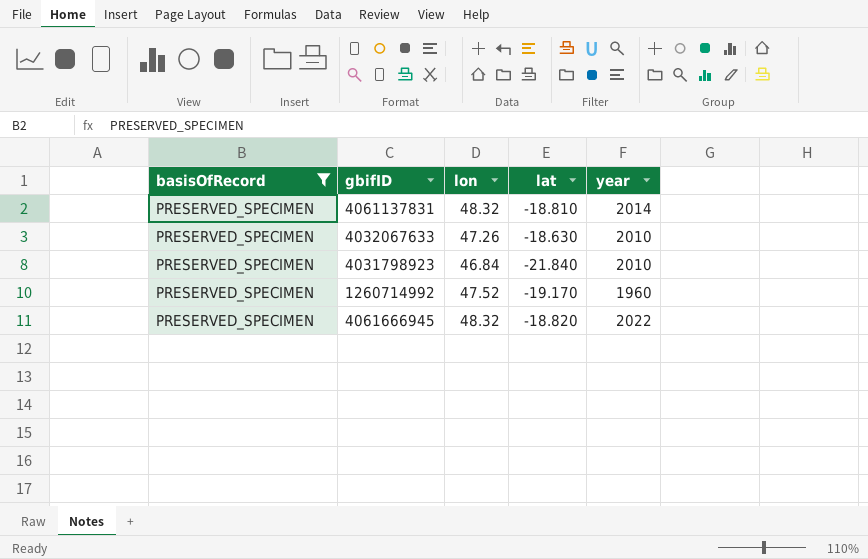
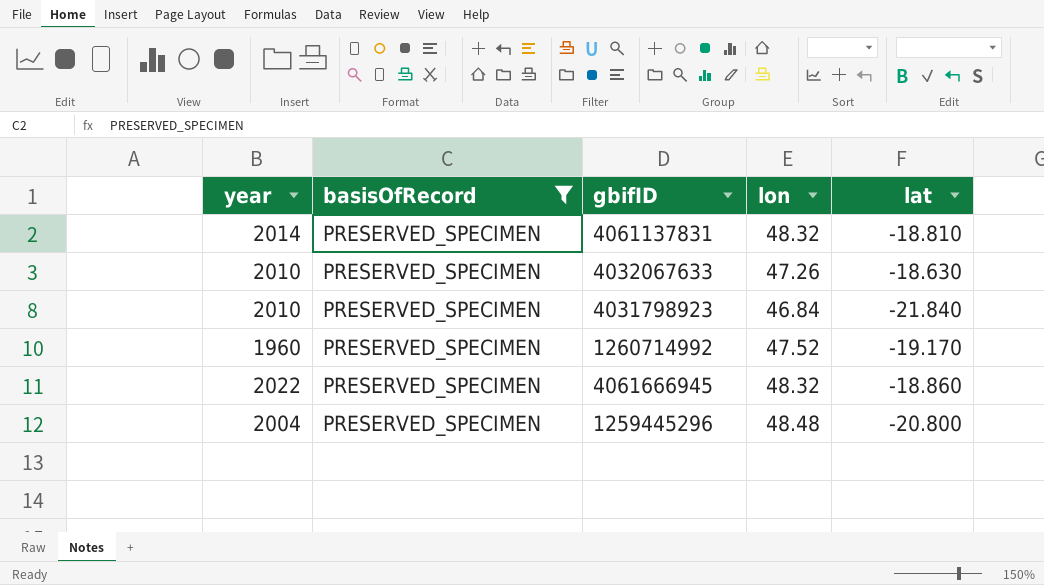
column year | position: 5 -> 1
4061666945 | lat: -18.820 -> -18.860
row 1259445296: none -> 2004 | PRESERVED_SPECIMEN | 48.48 | -20.800

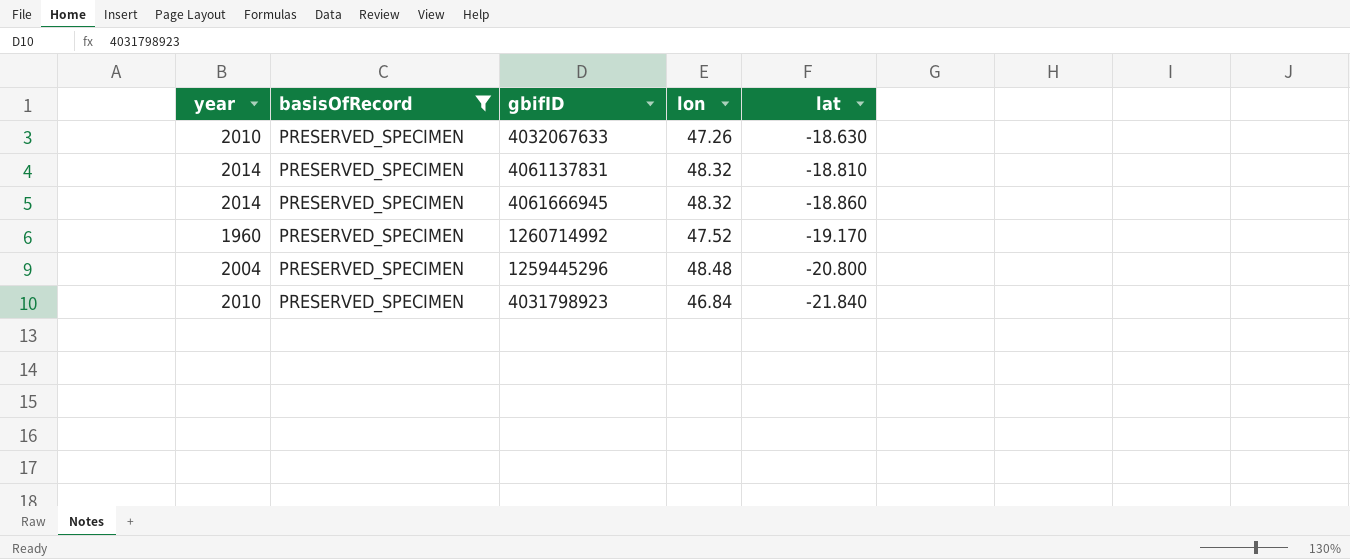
row order: none -> lat descending
4061666945 | year: 2022 -> 2014

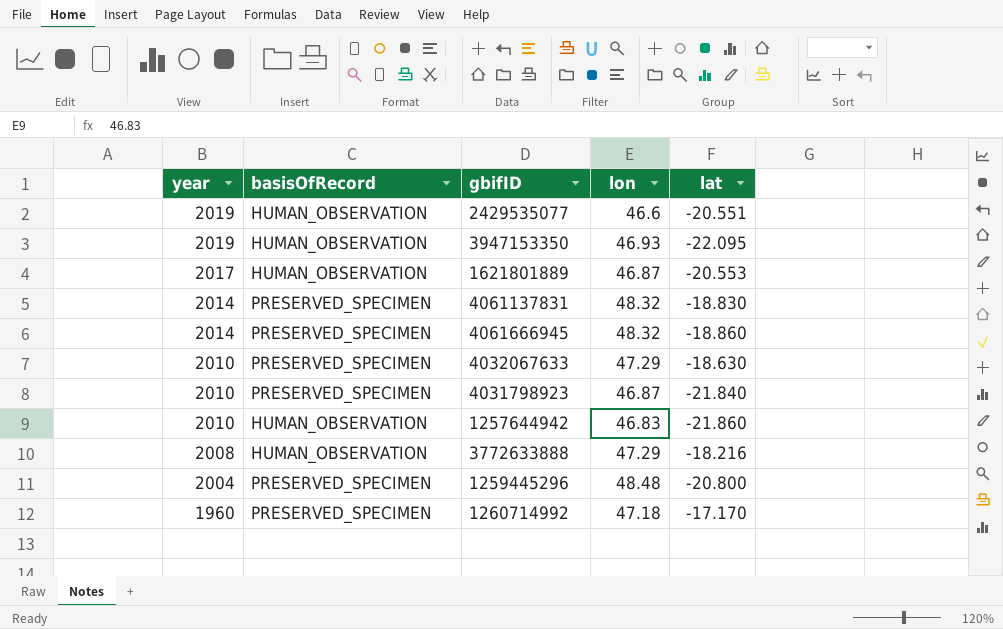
filter: basisOfRecord = PRESERVED_SPECIMEN -> none
row order: lat descending -> year descending
4061137831 | lat: -18.810 -> -18.830
4032067633 | lon: 47.26 -> 47.29
4031798923 | lon: 46.84 -> 46.87
1260714992 | lon: 47.52 -> 47.18
1260714992 | lat: -19.170 -> -17.170

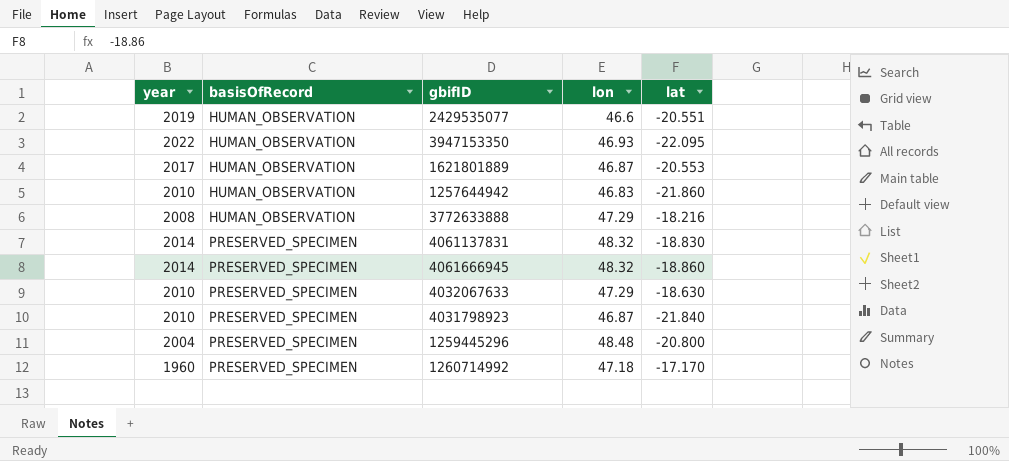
row order: year descending -> basisOfRecord ascending
3947153350 | year: 2019 -> 2022

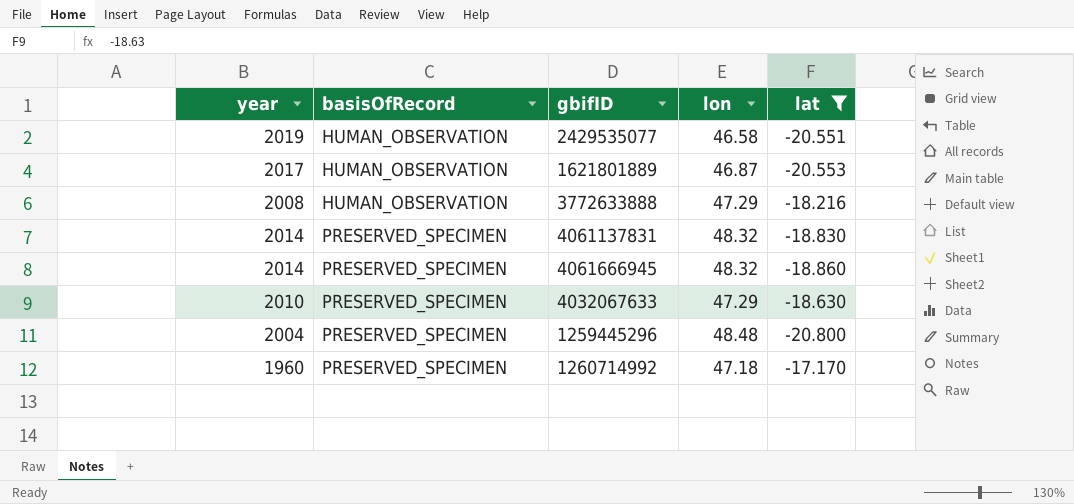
filter: none -> lat >= -20.800
2429535077 | lon: 46.6 -> 46.58

